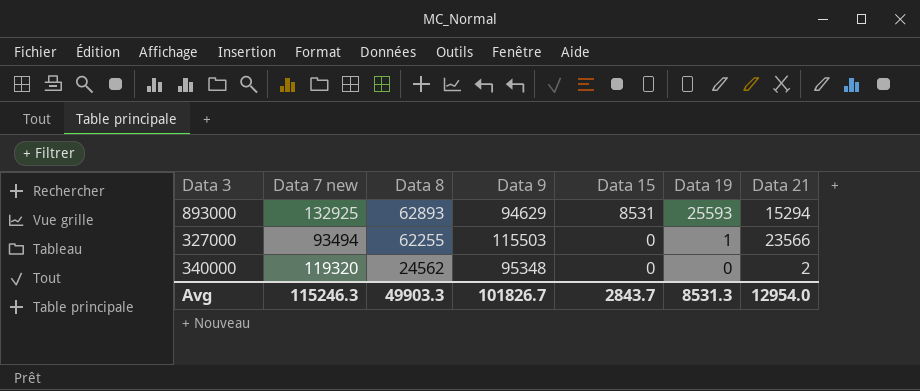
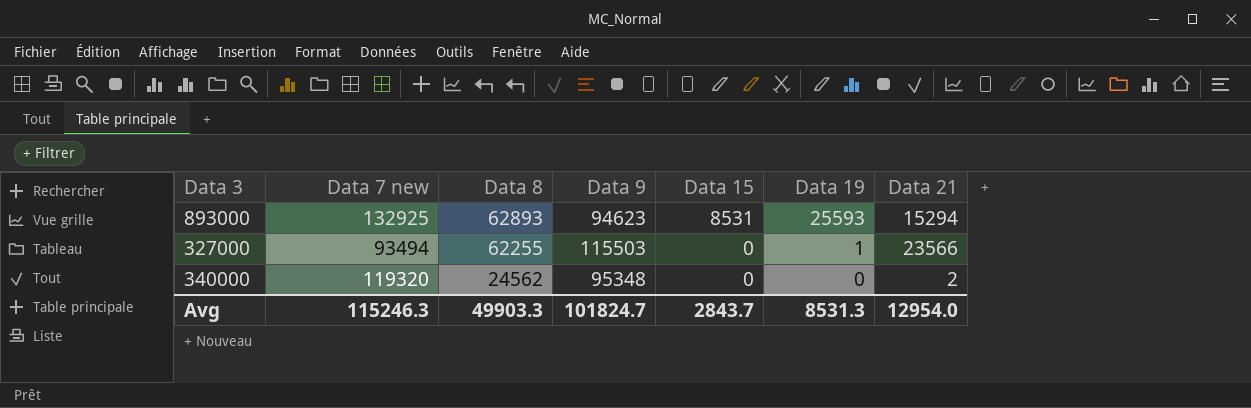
893000 | Data 9: 94629 -> 94623
Avg | Data 9: 101826.7 -> 101824.7

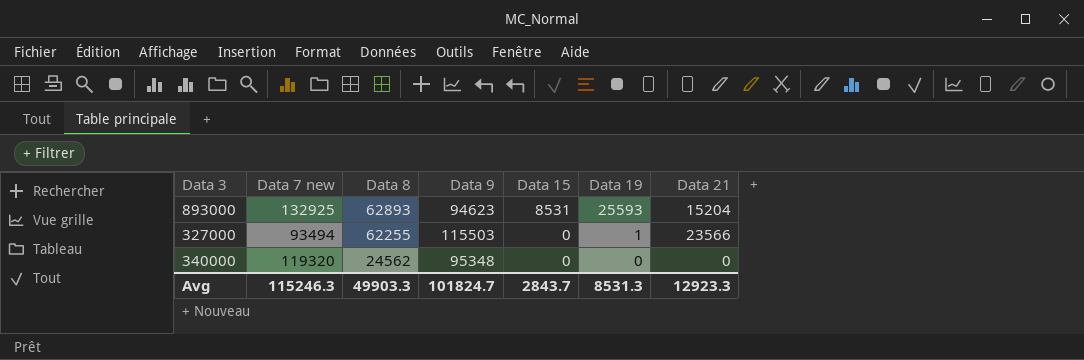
893000 | Data 21: 15294 -> 15204
340000 | Data 21: 2 -> 0
Avg | Data 21: 12954.0 -> 12923.3

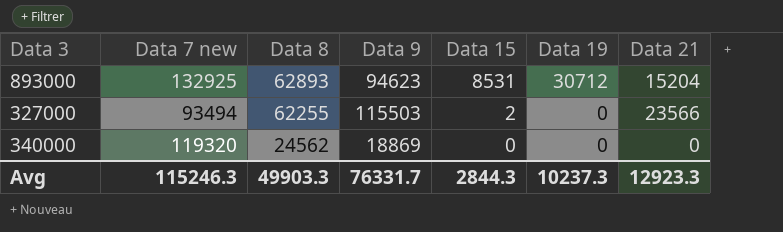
893000 | Data 19: 25593 -> 30712
327000 | Data 15: 0 -> 2
327000 | Data 19: 1 -> 0
340000 | Data 9: 95348 -> 18869
Avg | Data 9: 101824.7 -> 76331.7
Avg | Data 15: 2843.7 -> 2844.3
Avg | Data 19: 8531.3 -> 10237.3

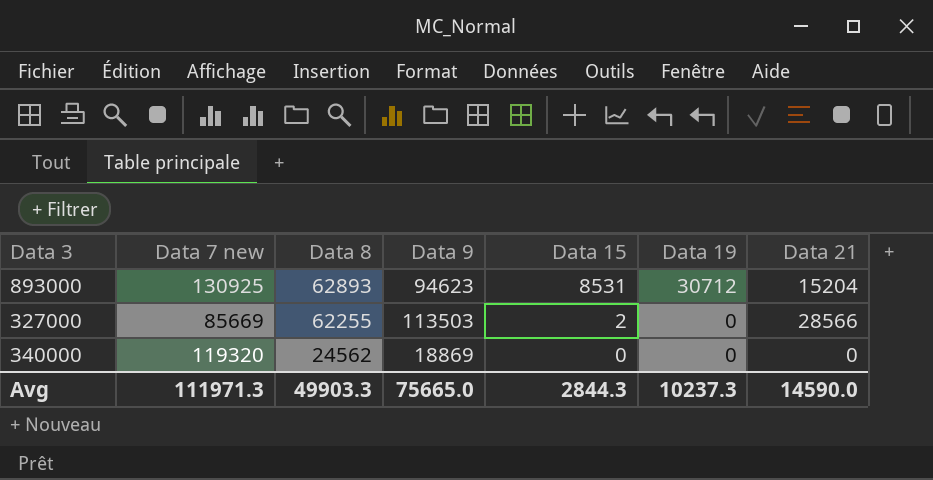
893000 | Data 7 new: 132925 -> 130925
327000 | Data 7 new: 93494 -> 85669
327000 | Data 9: 115503 -> 113503
327000 | Data 21: 23566 -> 28566
Avg | Data 7 new: 115246.3 -> 111971.3
Avg | Data 9: 76331.7 -> 75665.0
Avg | Data 21: 12923.3 -> 14590.0

